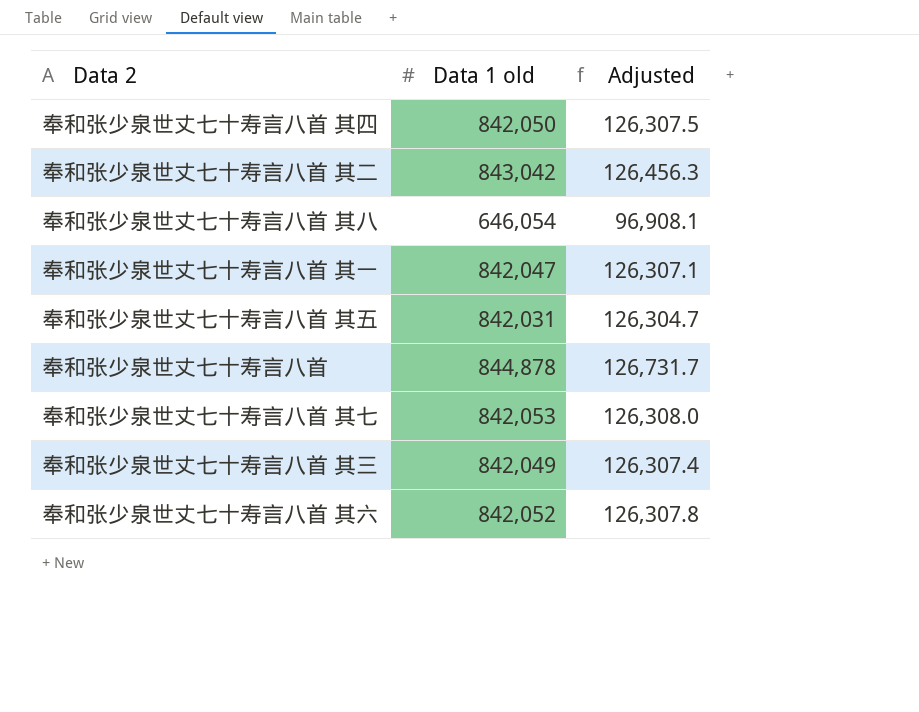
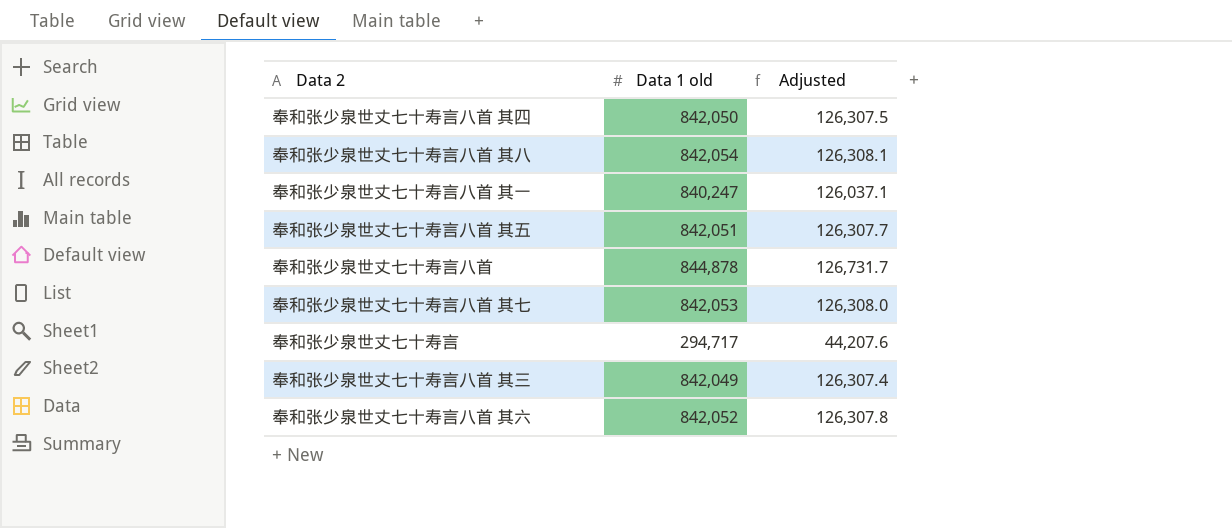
row 奉和张少泉世丈七十寿言八首 其二: 843,042 | 126,456.3 -> none
奉和张少泉世丈七十寿言八首 其八 | Data 1 old: 646,054 -> 842,054
奉和张少泉世丈七十寿言八首 其八 | Adjusted: 96,908.1 -> 126,308.1
奉和张少泉世丈七十寿言八首 其一 | Data 1 old: 842,047 -> 840,247
奉和张少泉世丈七十寿言八首 其一 | Adjusted: 126,307.1 -> 126,037.1
奉和张少泉世丈七十寿言八首 其五 | Data 1 old: 842,031 -> 842,051
奉和张少泉世丈七十寿言八首 其五 | Adjusted: 126,304.7 -> 126,307.7
row 奉和张少泉世丈七十寿言: none -> 294,717 | 44,207.6

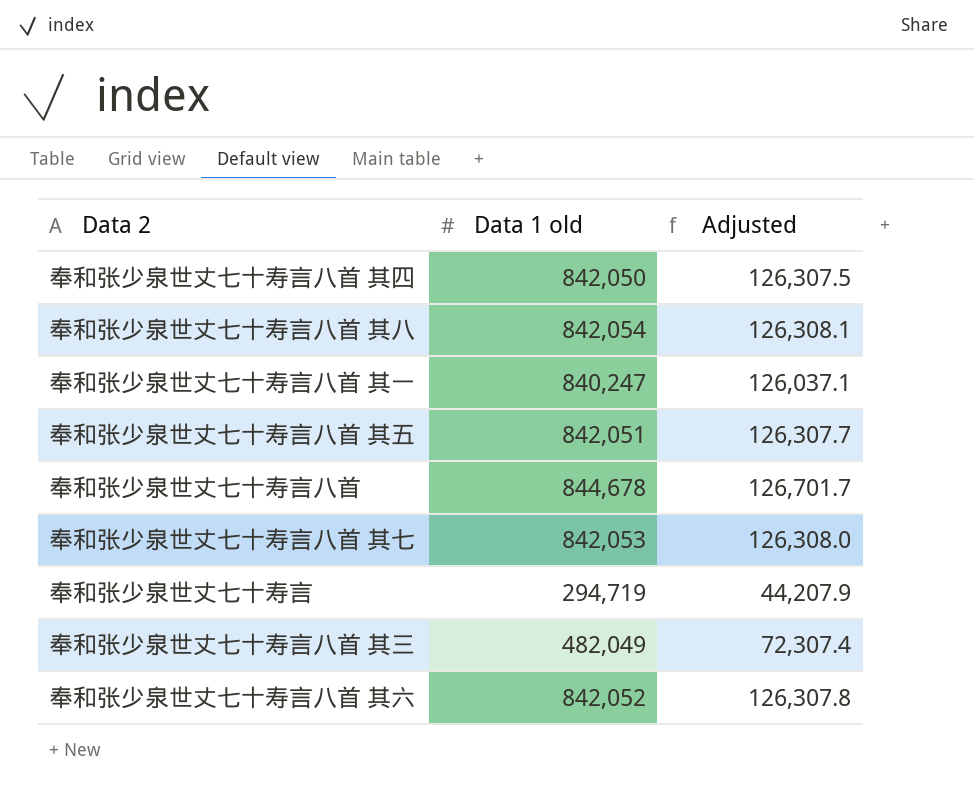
奉和张少泉世丈七十寿言八首 | Data 1 old: 844,878 -> 844,678
奉和张少泉世丈七十寿言八首 | Adjusted: 126,731.7 -> 126,701.7
奉和张少泉世丈七十寿言 | Data 1 old: 294,717 -> 294,719
奉和张少泉世丈七十寿言 | Adjusted: 44,207.6 -> 44,207.9
奉和张少泉世丈七十寿言八首 其三 | Data 1 old: 842,049 -> 482,049
奉和张少泉世丈七十寿言八首 其三 | Adjusted: 126,307.4 -> 72,307.4

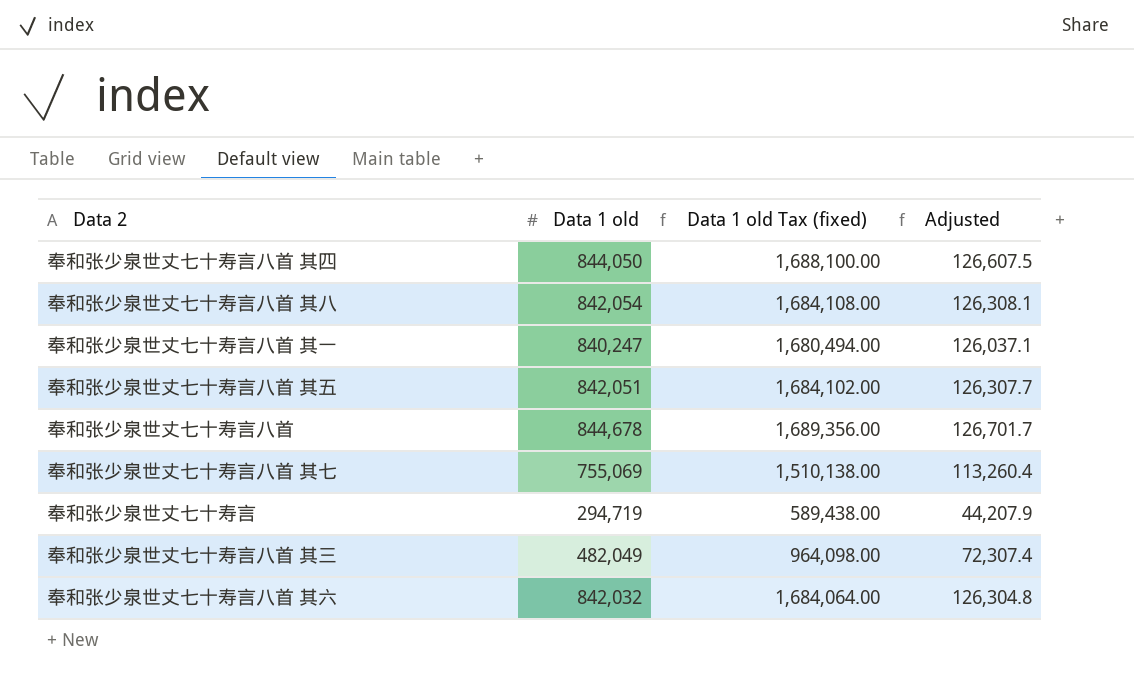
column Data 1 old Tax (fixed) | formula: none -> [Data 1 old] * 2
奉和张少泉世丈七十寿言八首 其四 | Data 1 old: 842,050 -> 844,050
奉和张少泉世丈七十寿言八首 其四 | Adjusted: 126,307.5 -> 126,607.5
奉和张少泉世丈七十寿言八首 其七 | Data 1 old: 842,053 -> 755,069
奉和张少泉世丈七十寿言八首 其七 | Adjusted: 126,308.0 -> 113,260.4
奉和张少泉世丈七十寿言八首 其六 | Data 1 old: 842,052 -> 842,032
奉和张少泉世丈七十寿言八首 其六 | Adjusted: 126,307.8 -> 126,304.8

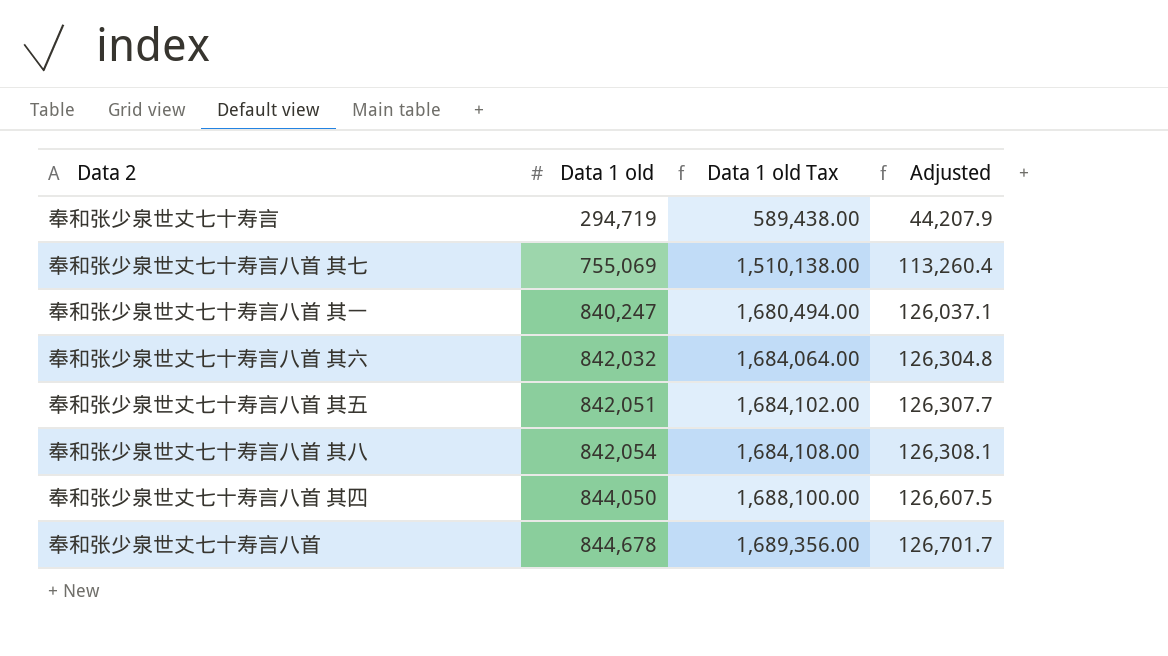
row order: none -> Data 1 old ascending
column name: Data 1 old Tax (fixed) -> Data 1 old Tax
row 奉和张少泉世丈七十寿言八首 其三: 482,049 | 964,098.00 | 72,307.4 -> none

